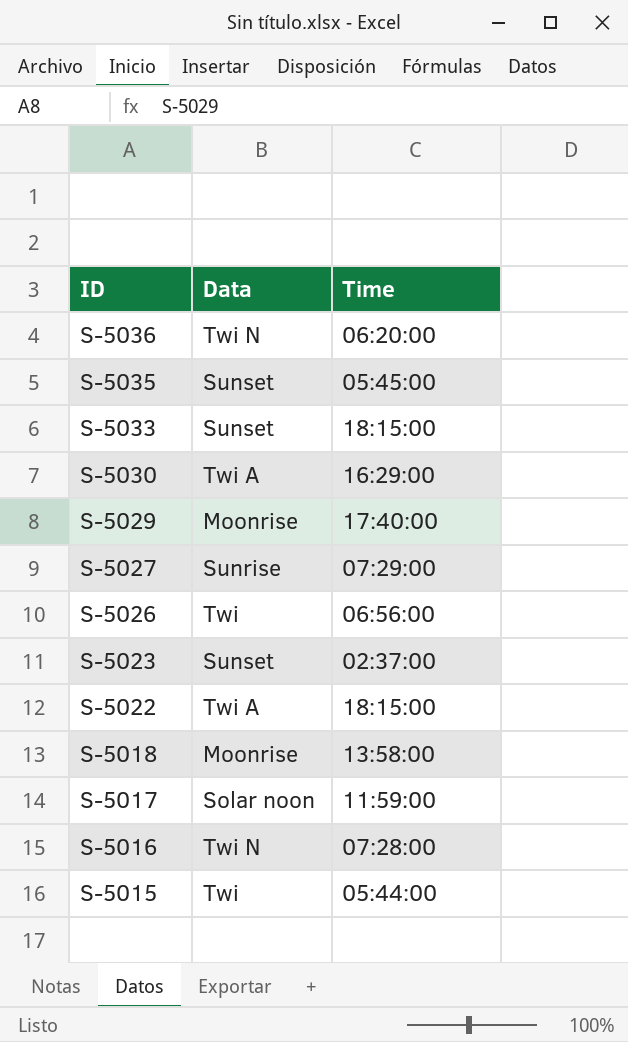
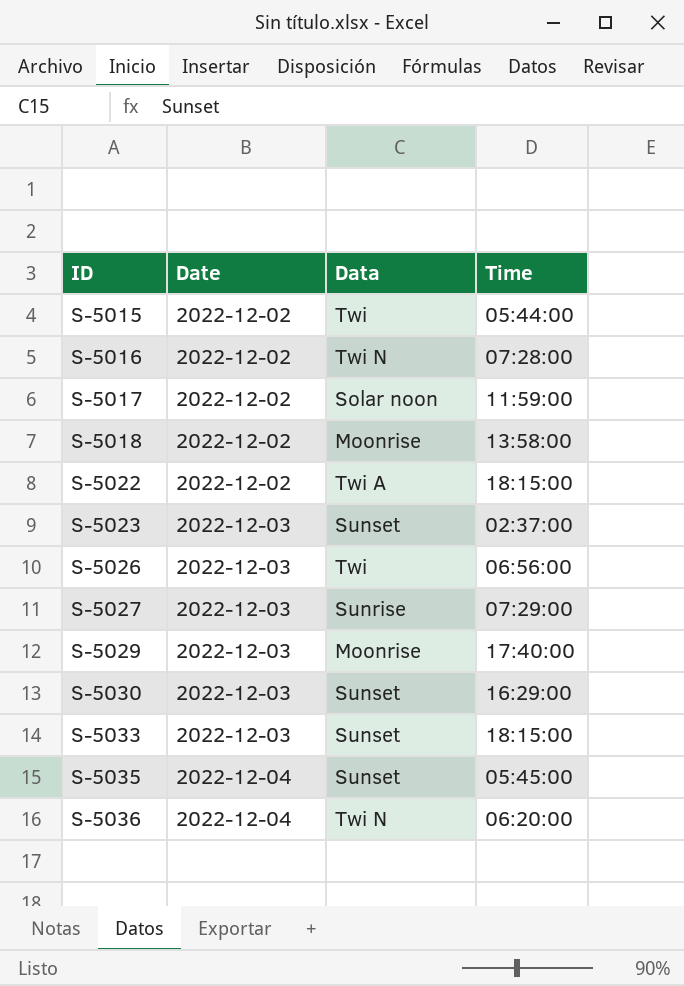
row order: ID descending -> ID ascending
column Date | position: none -> 2
S-5030 | Data: Twi A -> Sunset

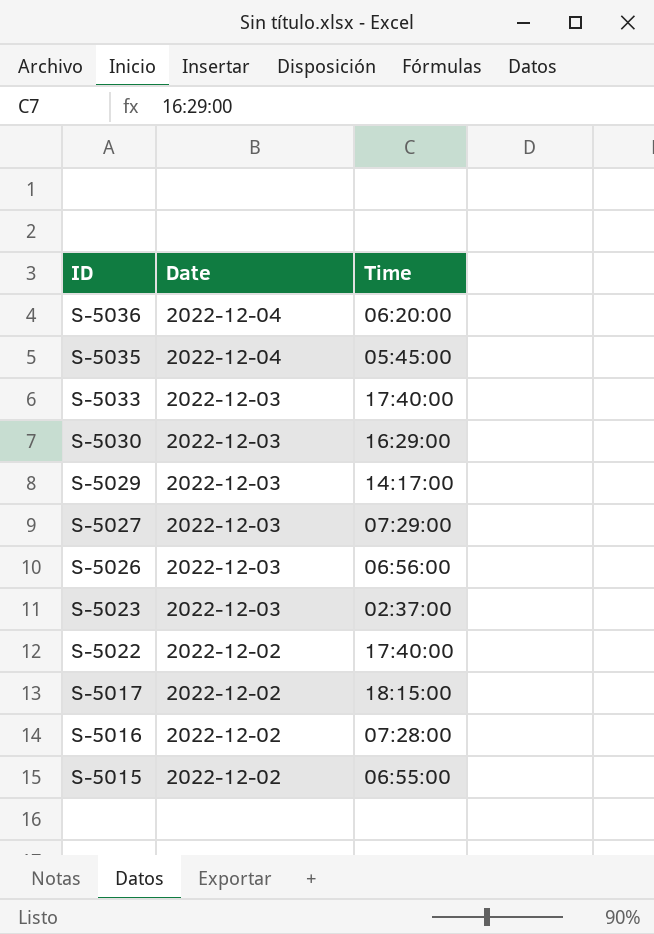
row order: ID ascending -> ID descending
column Data | position: 3 -> none
row S-5018: 2022-12-02 | Moonrise | 13:58:00 -> none
S-5033 | Time: 18:15:00 -> 17:40:00
S-5029 | Time: 17:40:00 -> 14:17:00
S-5022 | Time: 18:15:00 -> 17:40:00
S-5017 | Time: 11:59:00 -> 18:15:00
S-5015 | Time: 05:44:00 -> 06:55:00

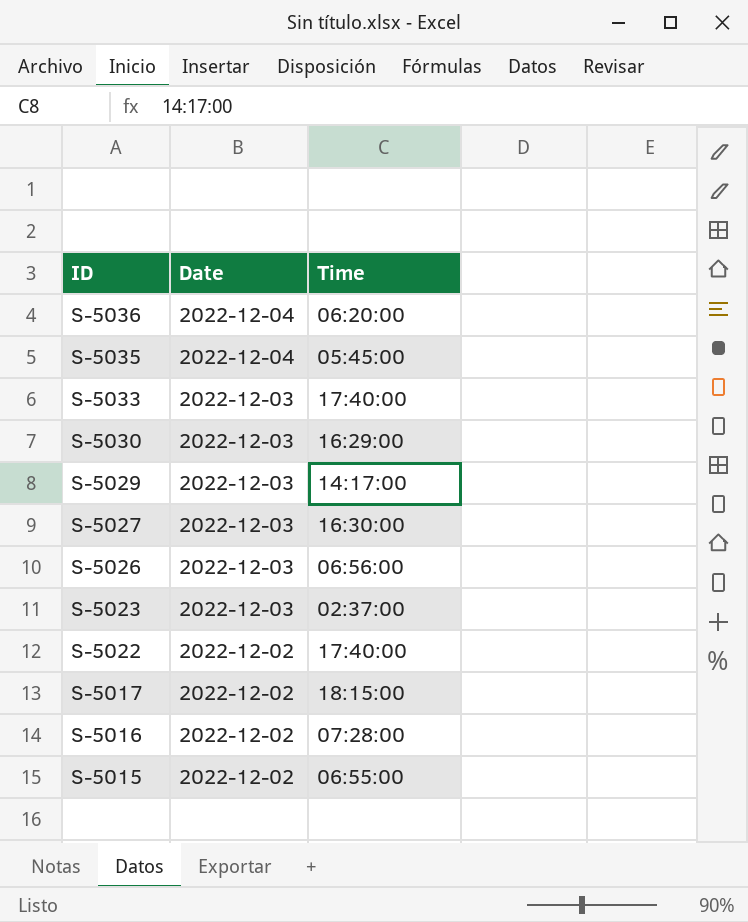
S-5027 | Time: 07:29:00 -> 16:30:00

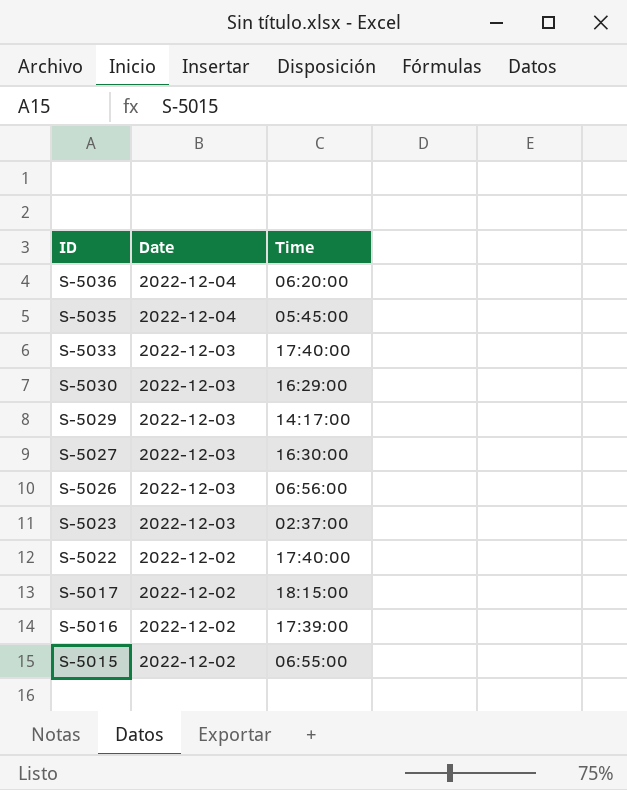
S-5016 | Time: 07:28:00 -> 17:39:00

